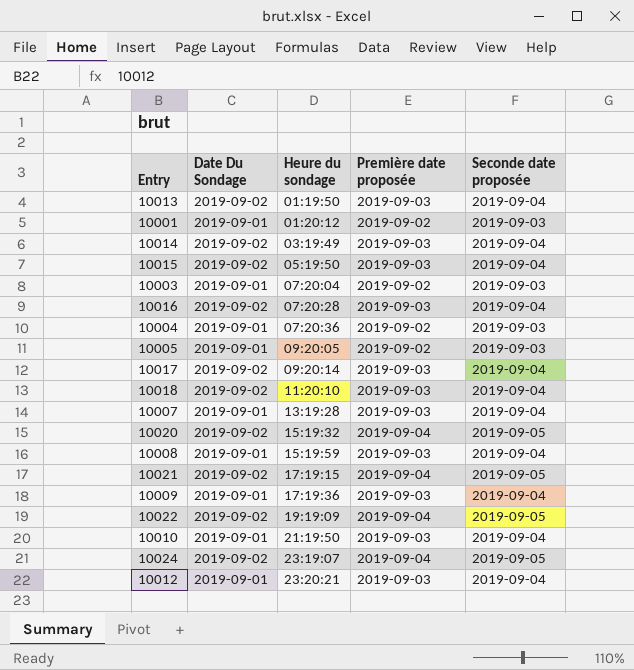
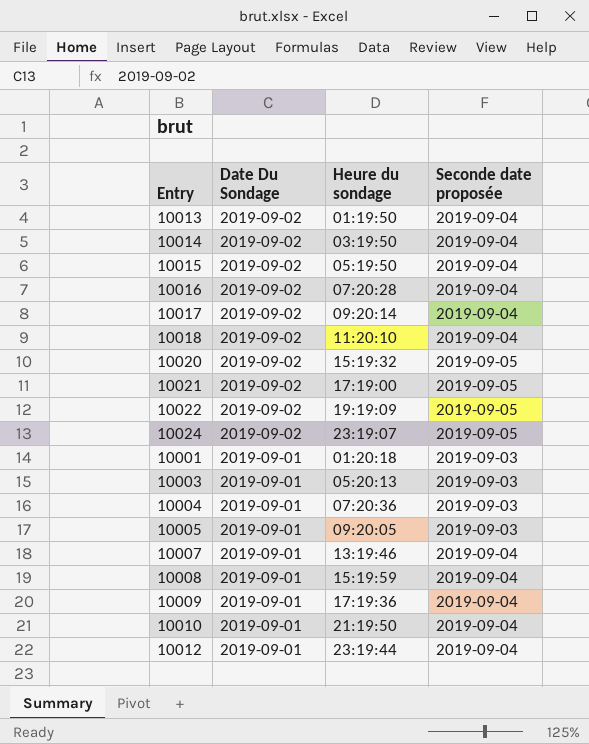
row order: Heure du sondage ascending -> Date Du Sondage descending
column Première date proposée | position: 4 -> none
10014 | Heure du sondage: 03:19:49 -> 03:19:50
10021 | Heure du sondage: 17:19:15 -> 17:19:00
10001 | Heure du sondage: 01:20:12 -> 01:20:18
10003 | Heure du sondage: 07:20:04 -> 05:20:13
10007 | Heure du sondage: 13:19:28 -> 13:19:46
10012 | Heure du sondage: 23:20:21 -> 23:19:44

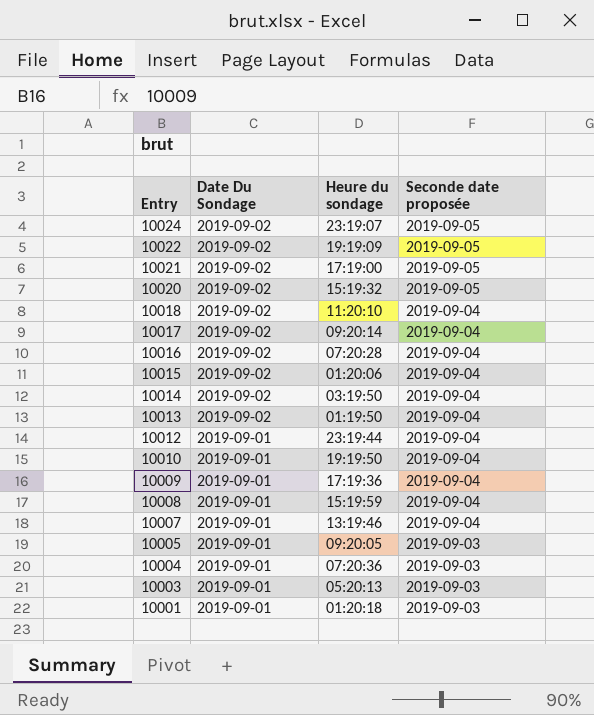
row order: Date Du Sondage descending -> Entry descending
10015 | Heure du sondage: 05:19:50 -> 01:20:06
10010 | Heure du sondage: 21:19:50 -> 19:19:50

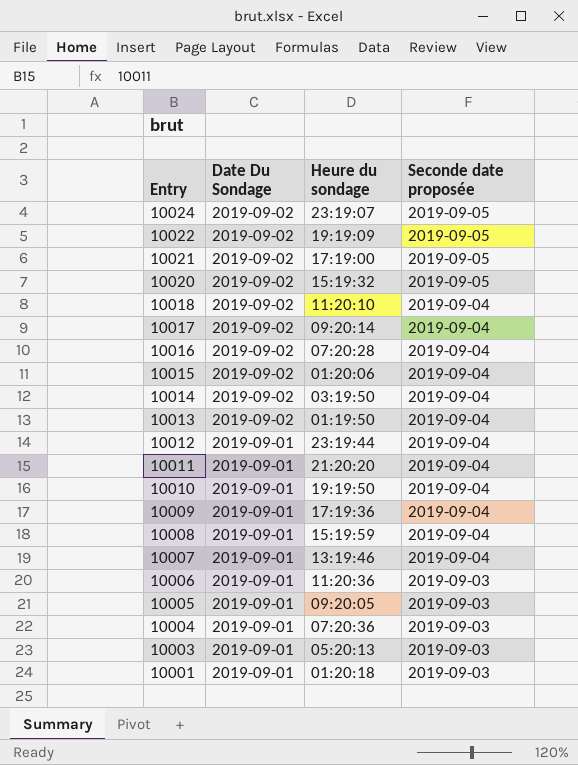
row 10011: none -> 2019-09-01 | 21:20:20 | 2019-09-04
row 10006: none -> 2019-09-01 | 11:20:36 | 2019-09-03

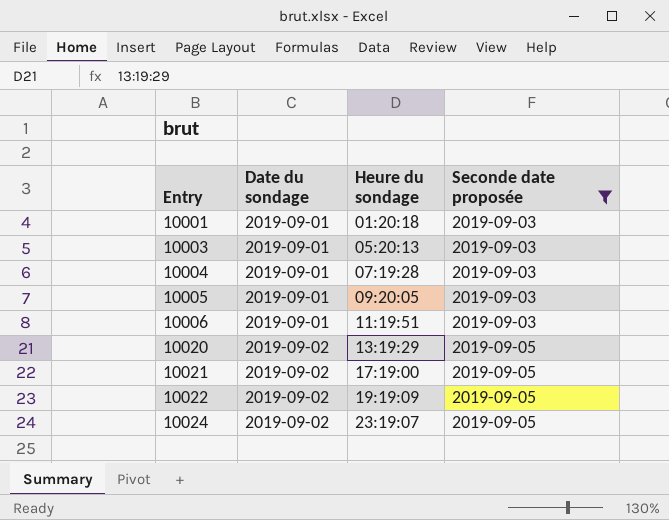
filter: none -> Seconde date proposée != 2019-09-04
row order: Entry descending -> Entry ascending
column name: Date Du Sondage -> Date du sondage
10004 | Heure du sondage: 07:20:36 -> 07:19:28
10006 | Heure du sondage: 11:20:36 -> 11:19:51
10020 | Heure du sondage: 15:19:32 -> 13:19:29

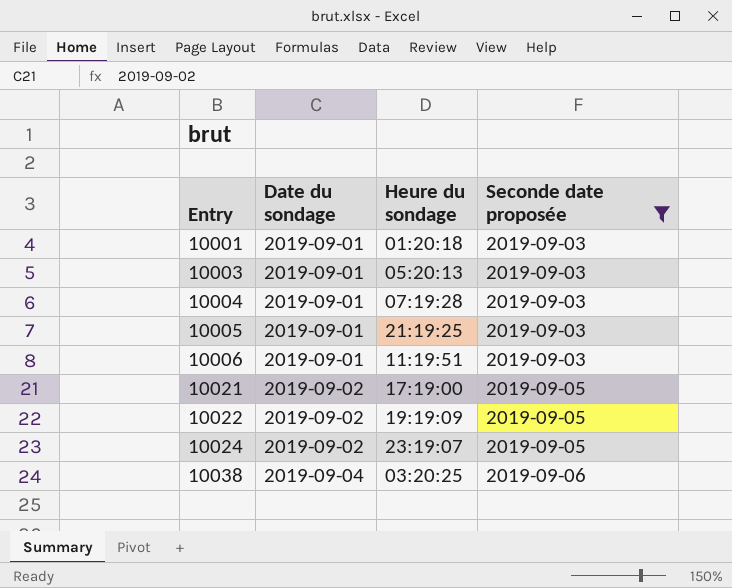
row 10020: 2019-09-02 | 13:19:29 | 2019-09-05 -> none
10005 | Heure du sondage: 09:20:05 -> 21:19:25
row 10038: none -> 2019-09-04 | 03:20:25 | 2019-09-06

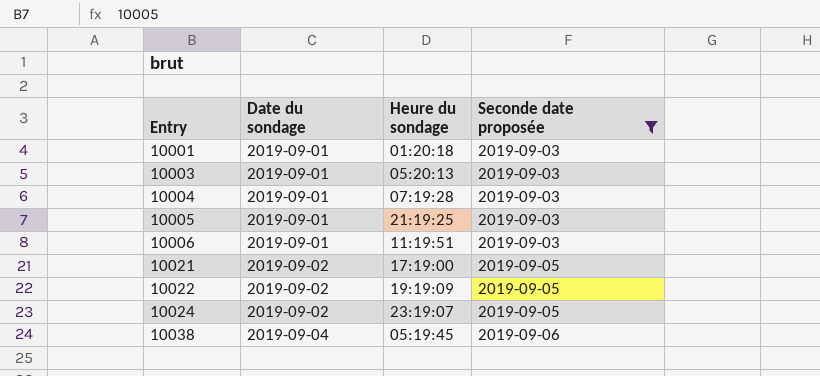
10038 | Heure du sondage: 03:20:25 -> 05:19:45

